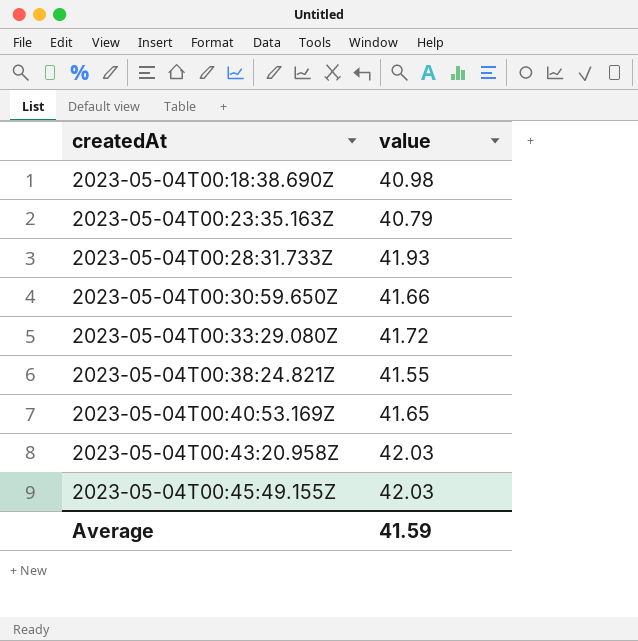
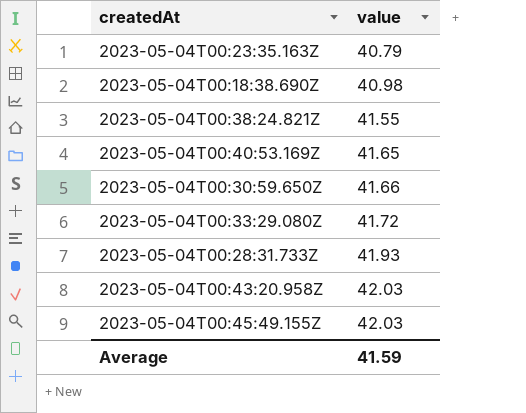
row order: createdAt ascending -> value ascending

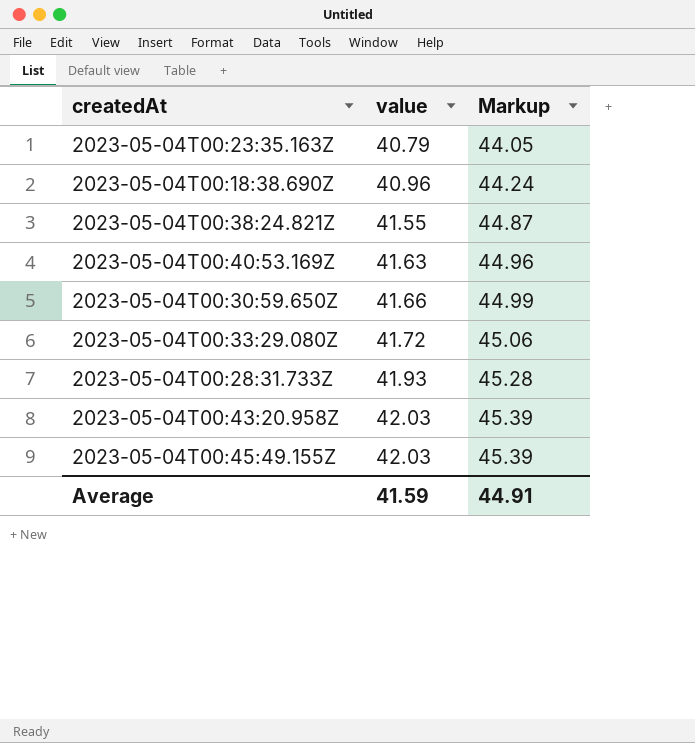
column Markup | formula: none -> [value] * 1.08
2023-05-04T00:18:38.690Z | value: 40.98 -> 40.96
2023-05-04T00:40:53.169Z | value: 41.65 -> 41.63

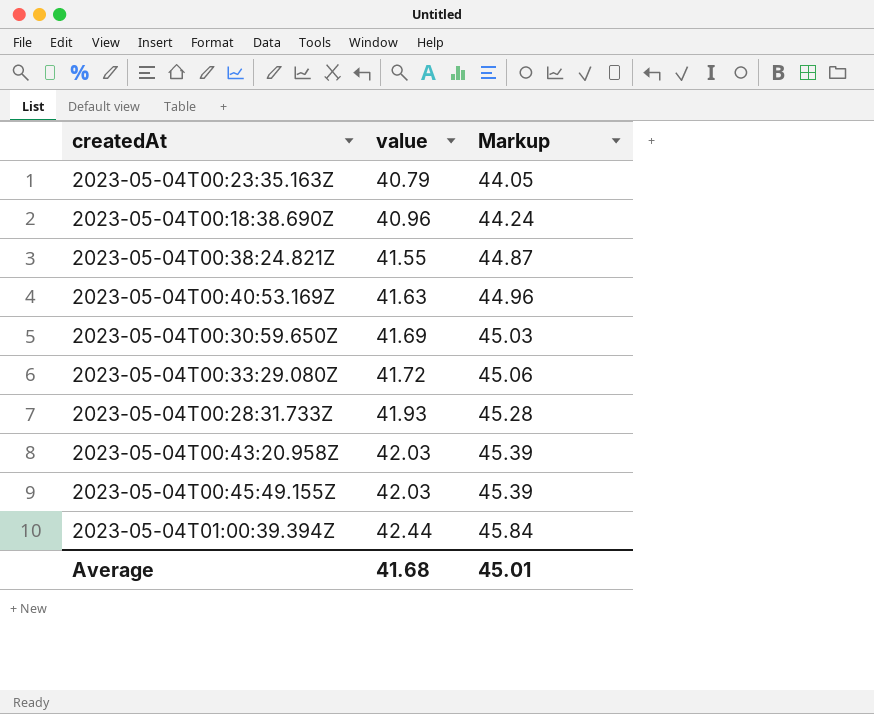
2023-05-04T00:30:59.650Z | value: 41.66 -> 41.69
2023-05-04T00:30:59.650Z | Markup: 44.99 -> 45.03
row 2023-05-04T01:00:39.394Z: none -> 42.44 | 45.84
Average | value: 41.59 -> 41.68
Average | Markup: 44.91 -> 45.01

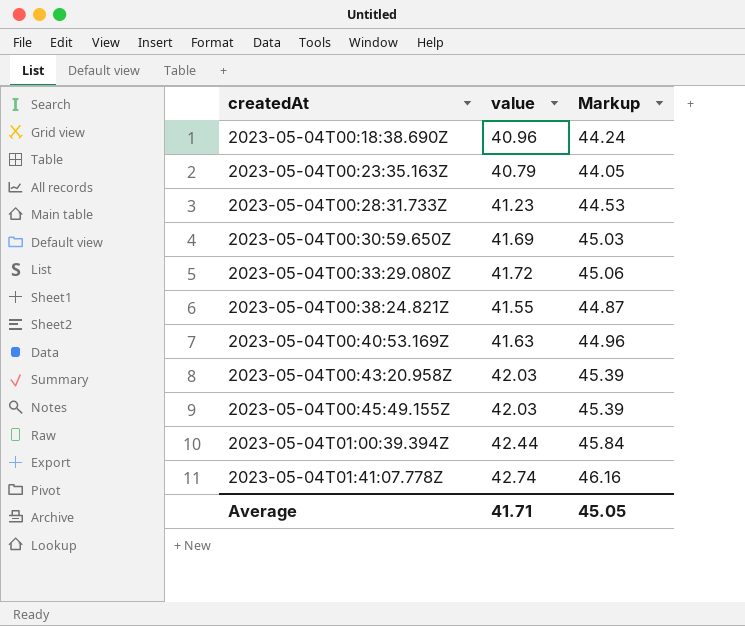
row order: value ascending -> createdAt ascending
2023-05-04T00:28:31.733Z | value: 41.93 -> 41.23
2023-05-04T00:28:31.733Z | Markup: 45.28 -> 44.53
row 2023-05-04T01:41:07.778Z: none -> 42.74 | 46.16
Average | value: 41.68 -> 41.71
Average | Markup: 45.01 -> 45.05

